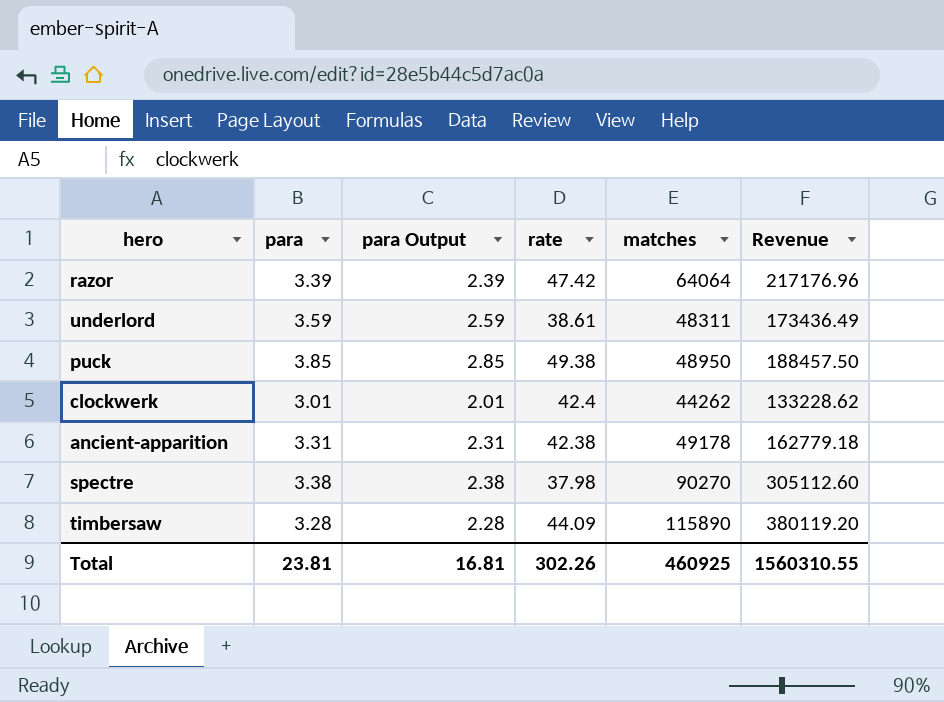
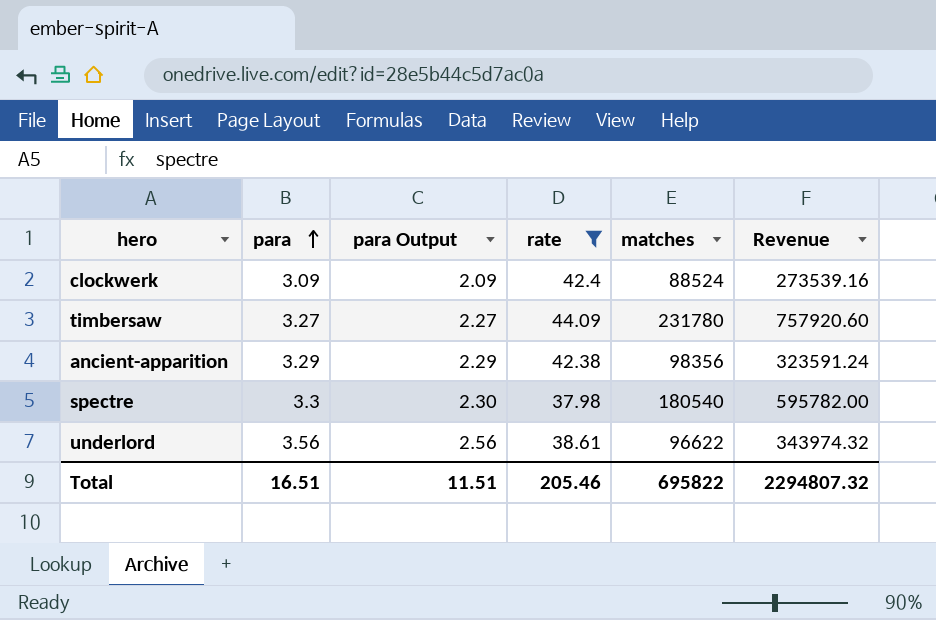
filter: none -> rate <= 44.09
row order: none -> para ascending
clockwerk | para: 3.01 -> 3.09
clockwerk | para Output: 2.01 -> 2.09
clockwerk | matches: 44262 -> 88524
clockwerk | Revenue: 133228.62 -> 273539.16
timbersaw | para: 3.28 -> 3.27
timbersaw | para Output: 2.28 -> 2.27
timbersaw | matches: 115890 -> 231780
timbersaw | Revenue: 380119.20 -> 757920.60
ancient-apparition | para: 3.31 -> 3.29
ancient-apparition | para Output: 2.31 -> 2.29
ancient-apparition | matches: 49178 -> 98356
ancient-apparition | Revenue: 162779.18 -> 323591.24
spectre | para: 3.38 -> 3.3
spectre | para Output: 2.38 -> 2.30
spectre | matches: 90270 -> 180540
spectre | Revenue: 305112.60 -> 595782.00
underlord | para: 3.59 -> 3.56
underlord | para Output: 2.59 -> 2.56
underlord | matches: 48311 -> 96622
underlord | Revenue: 173436.49 -> 343974.32
Total | para: 23.81 -> 16.51
Total | para Output: 16.81 -> 11.51
Total | rate: 302.26 -> 205.46
Total | matches: 460925 -> 695822
Total | Revenue: 1560310.55 -> 2294807.32

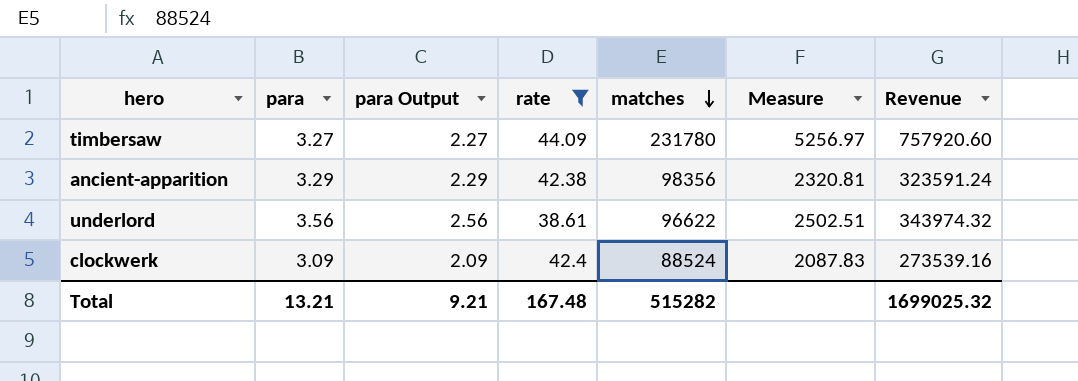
row order: para ascending -> matches descending
column Measure | formula: none -> [matches] / [rate]
row spectre: 3.3 | 2.30 | 37.98 | 180540 | 595782.00 -> none
Total | para: 16.51 -> 13.21
Total | para Output: 11.51 -> 9.21
Total | rate: 205.46 -> 167.48
Total | matches: 695822 -> 515282
Total | Revenue: 2294807.32 -> 1699025.32

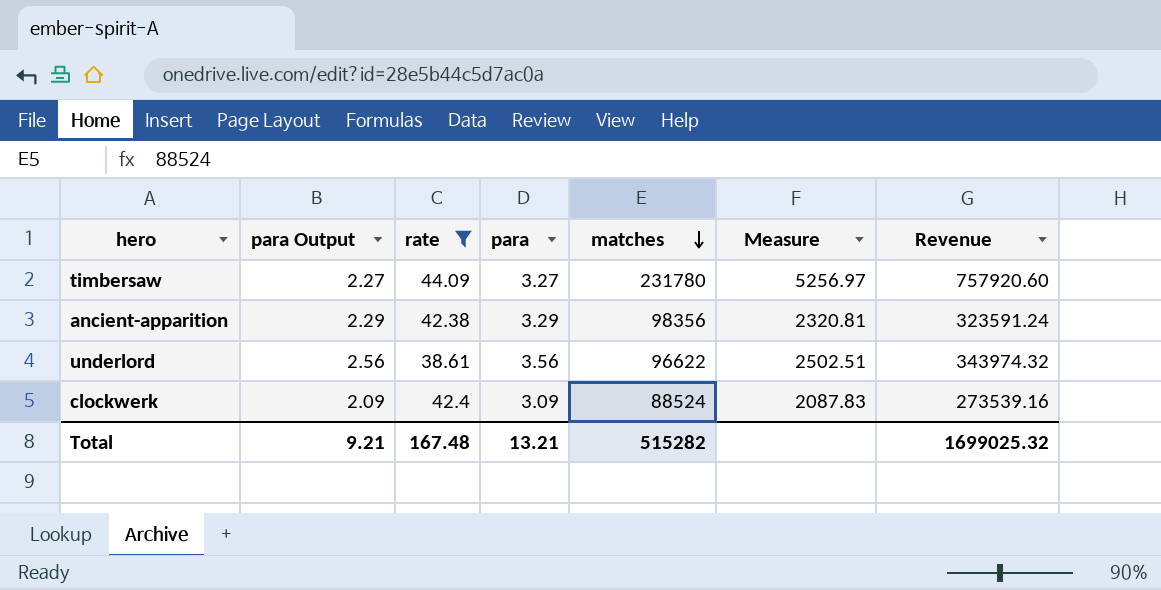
column para | position: 2 -> 4

